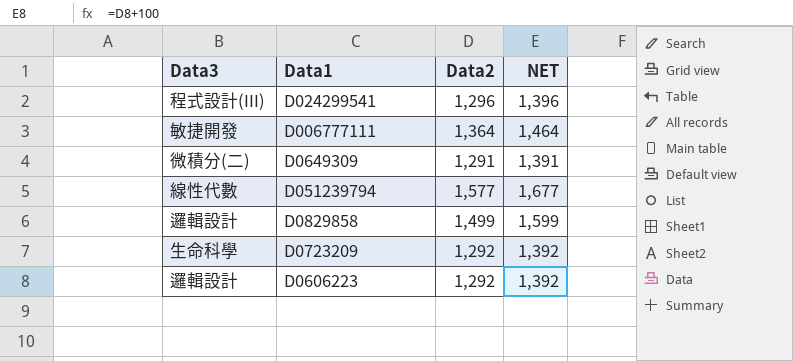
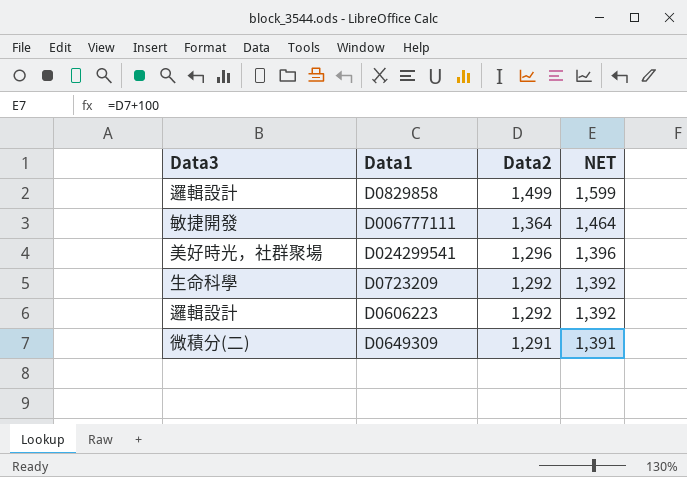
row order: none -> Data2 descending
row D051239794: 線性代數 | 1,577 | 1,677 -> none
D024299541 | Data3: 程式設計(III) -> 美好時光，社群聚場

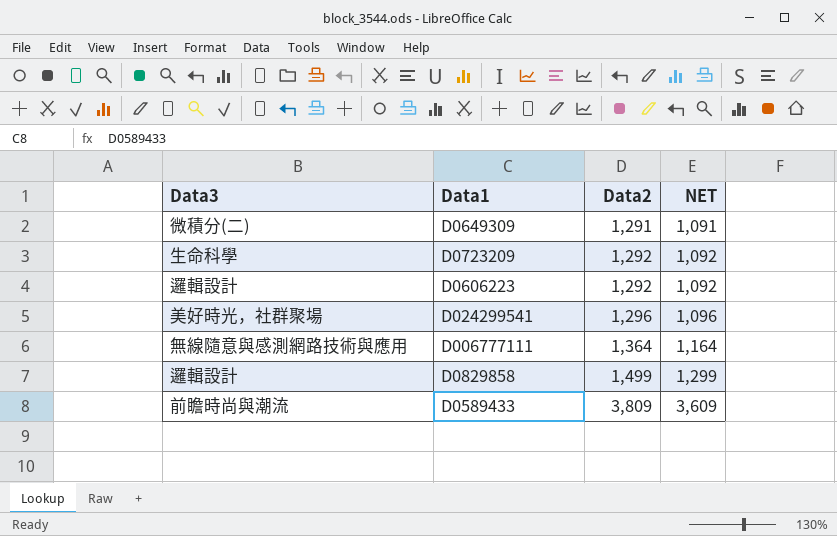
row order: Data2 descending -> Data2 ascending
column NET | formula: [Data2] + 100 -> [Data2] - 200
D006777111 | Data3: 敏捷開發 -> 無線隨意與感測網路技術與應用
row D0589433: none -> 前瞻時尚與潮流 | 3,809 | 3,609

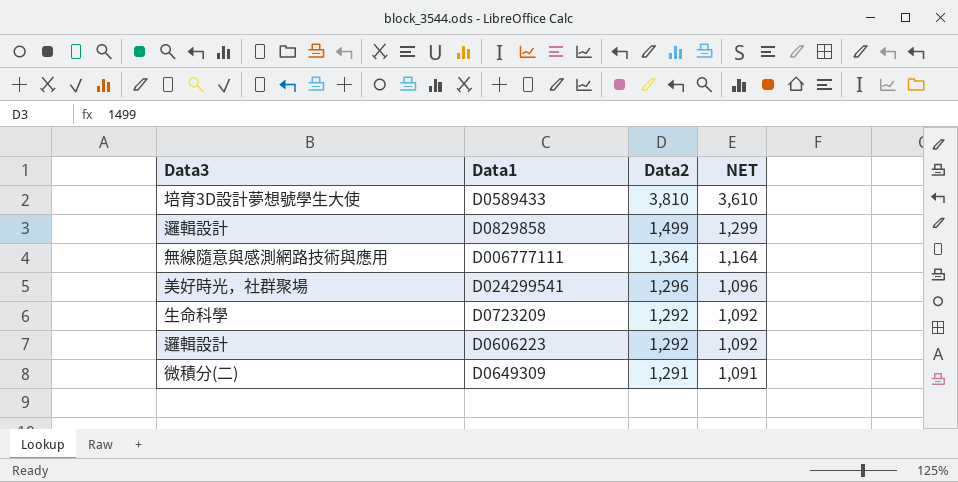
row order: Data2 ascending -> Data2 descending
D0589433 | Data3: 前瞻時尚與潮流 -> 培育3D設計夢想號學生大使
D0589433 | Data2: 3,809 -> 3,810
D0589433 | NET: 3,609 -> 3,610

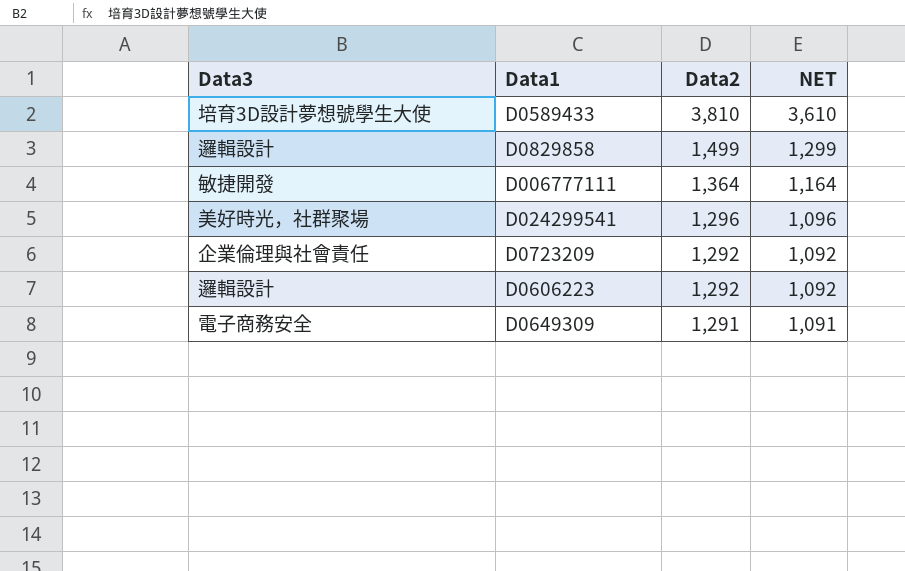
D006777111 | Data3: 無線隨意與感測網路技術與應用 -> 敏捷開發
D0723209 | Data3: 生命科學 -> 企業倫理與社會責任
D0649309 | Data3: 微積分(二) -> 電子商務安全

